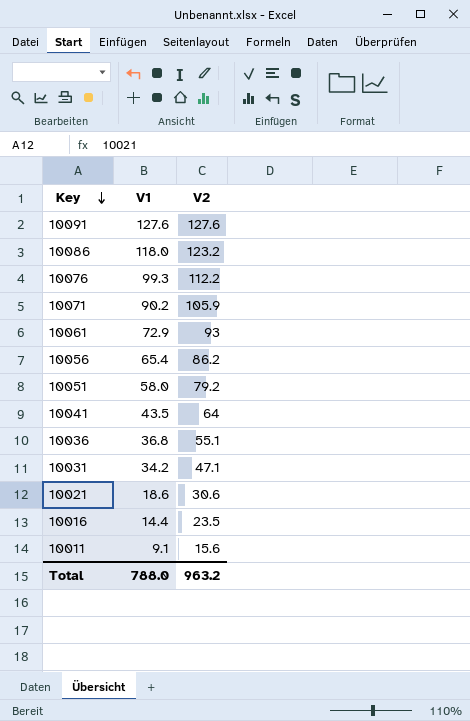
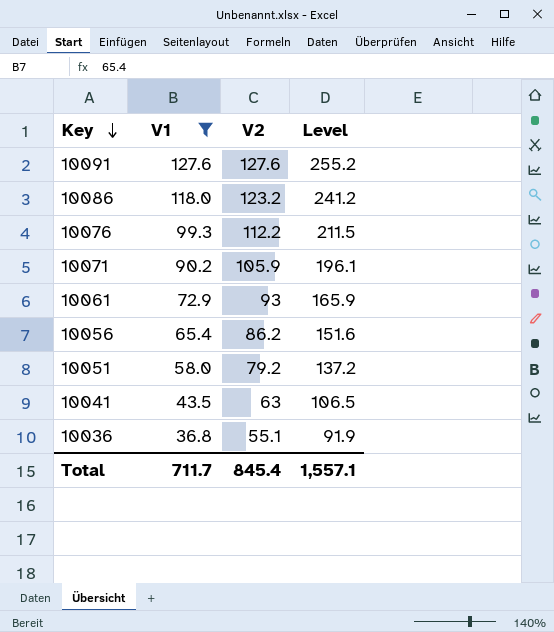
filter: none -> V1 >= 36.8
column Level | formula: none -> [V1] + [V2]
10041 | V2: 64 -> 63
Total | V1: 788.0 -> 711.7
Total | V2: 963.2 -> 845.4

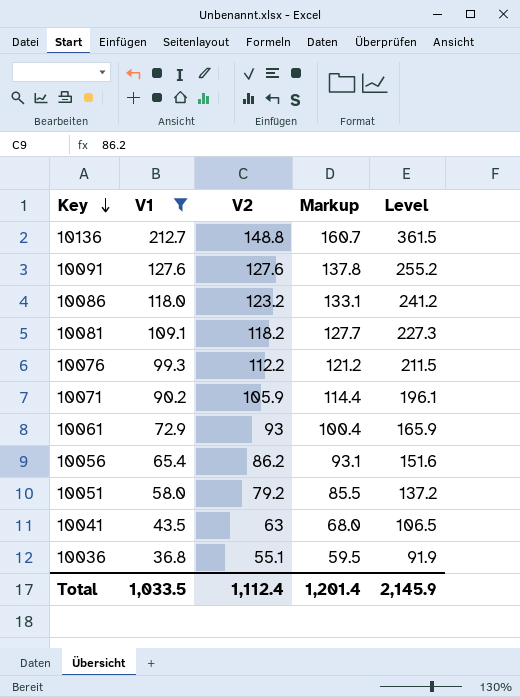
column Markup | formula: none -> [V2] * 1.08
row 10136: none -> 212.7 | 148.8 | 160.7 | 361.5
row 10081: none -> 109.1 | 118.2 | 127.7 | 227.3
Total | V1: 711.7 -> 1,033.5
Total | V2: 845.4 -> 1,112.4
Total | Level: 1,557.1 -> 2,145.9

